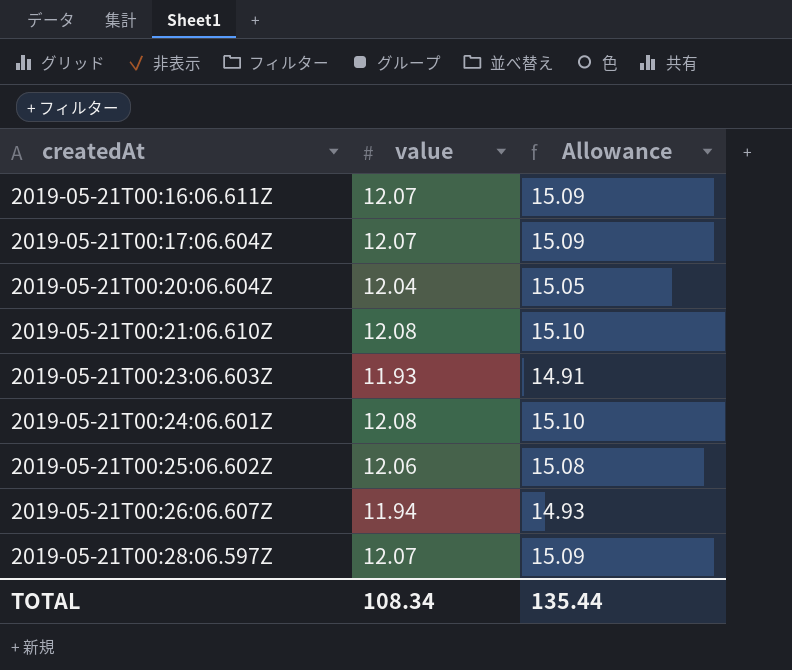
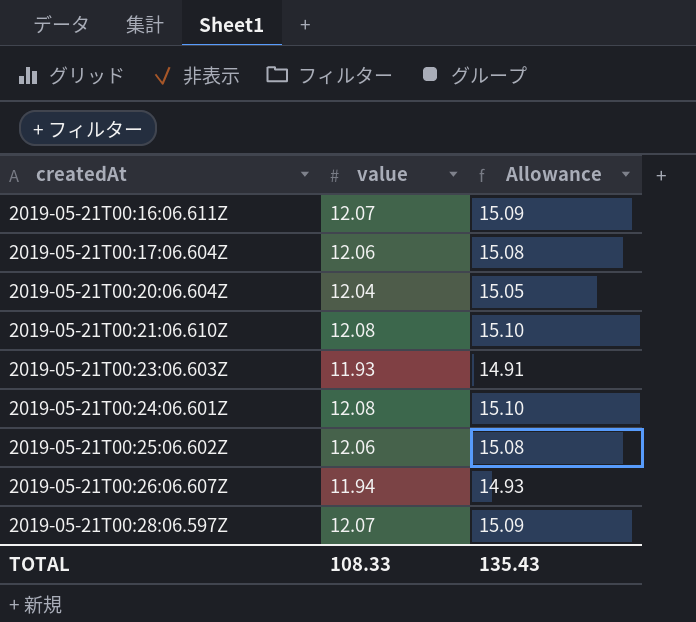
2019-05-21T00:17:06.604Z | value: 12.07 -> 12.06
2019-05-21T00:17:06.604Z | Allowance: 15.09 -> 15.08
TOTAL | value: 108.34 -> 108.33
TOTAL | Allowance: 135.44 -> 135.43

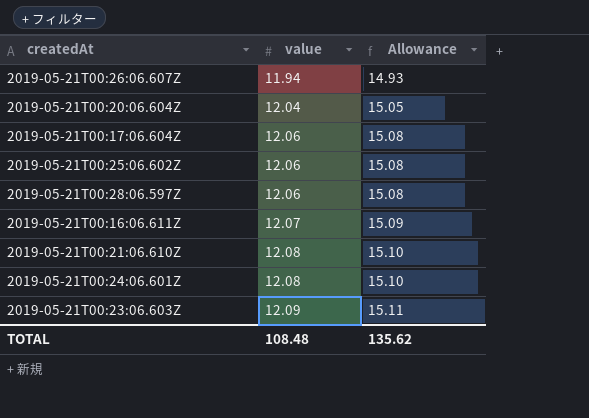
row order: createdAt ascending -> value ascending
2019-05-21T00:28:06.597Z | value: 12.07 -> 12.06
2019-05-21T00:28:06.597Z | Allowance: 15.09 -> 15.08
2019-05-21T00:23:06.603Z | value: 11.93 -> 12.09
2019-05-21T00:23:06.603Z | Allowance: 14.91 -> 15.11
TOTAL | value: 108.33 -> 108.48
TOTAL | Allowance: 135.43 -> 135.62

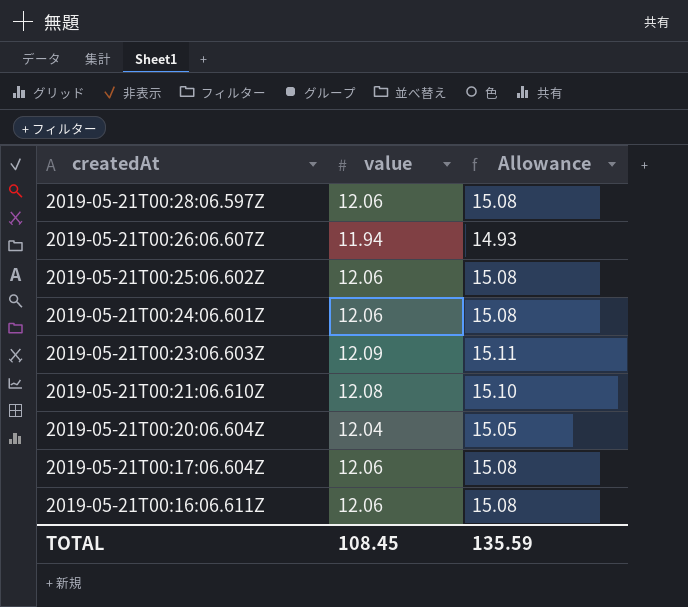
row order: value ascending -> createdAt descending
2019-05-21T00:24:06.601Z | value: 12.08 -> 12.06
2019-05-21T00:24:06.601Z | Allowance: 15.10 -> 15.08
2019-05-21T00:16:06.611Z | value: 12.07 -> 12.06
2019-05-21T00:16:06.611Z | Allowance: 15.09 -> 15.08
TOTAL | value: 108.48 -> 108.45
TOTAL | Allowance: 135.62 -> 135.59

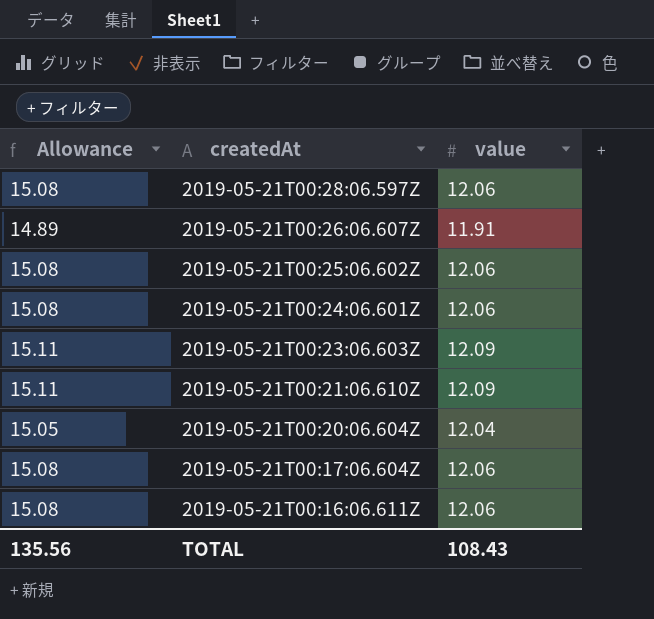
column Allowance | position: 3 -> 1
2019-05-21T00:26:06.607Z | Allowance: 14.93 -> 14.89
2019-05-21T00:26:06.607Z | value: 11.94 -> 11.91
2019-05-21T00:21:06.610Z | Allowance: 15.10 -> 15.11
2019-05-21T00:21:06.610Z | value: 12.08 -> 12.09
TOTAL | Allowance: 135.59 -> 135.56
TOTAL | value: 108.45 -> 108.43

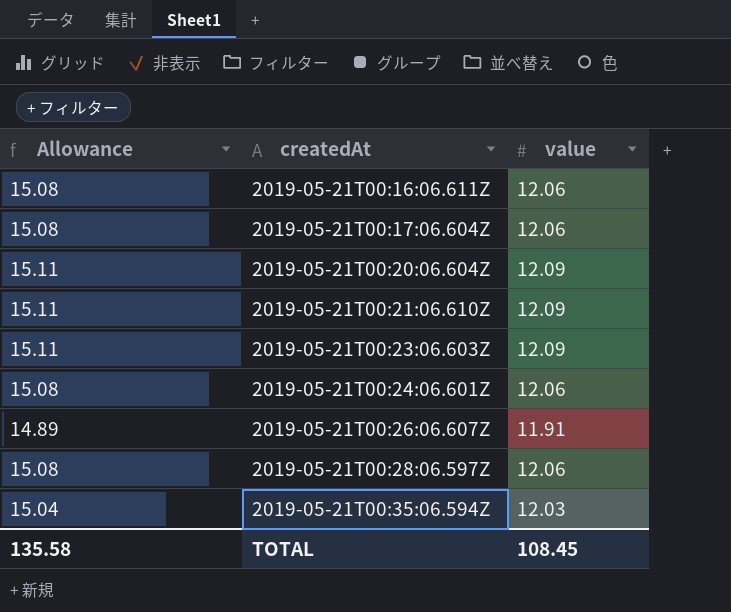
row order: createdAt descending -> createdAt ascending
row 2019-05-21T00:25:06.602Z: 15.08 | 12.06 -> none
2019-05-21T00:20:06.604Z | Allowance: 15.05 -> 15.11
2019-05-21T00:20:06.604Z | value: 12.04 -> 12.09
row 2019-05-21T00:35:06.594Z: none -> 15.04 | 12.03
TOTAL | Allowance: 135.56 -> 135.58
TOTAL | value: 108.43 -> 108.45

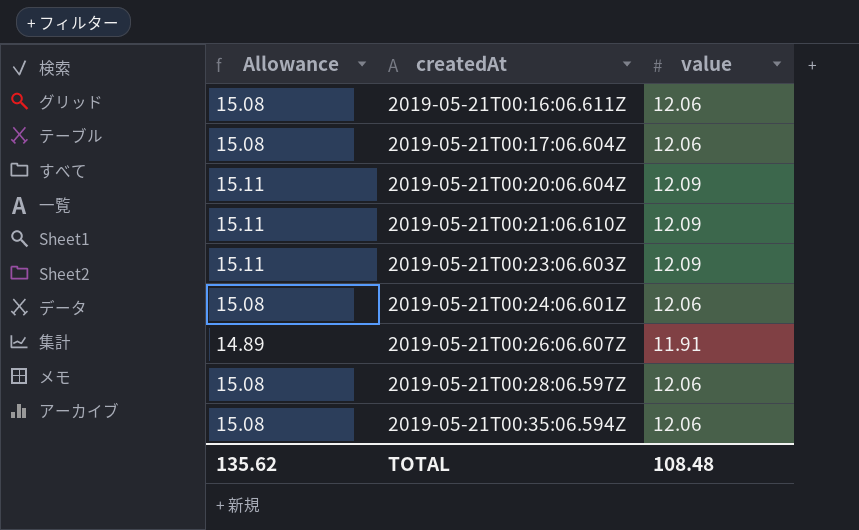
2019-05-21T00:35:06.594Z | Allowance: 15.04 -> 15.08
2019-05-21T00:35:06.594Z | value: 12.03 -> 12.06
TOTAL | Allowance: 135.58 -> 135.62
TOTAL | value: 108.45 -> 108.48

